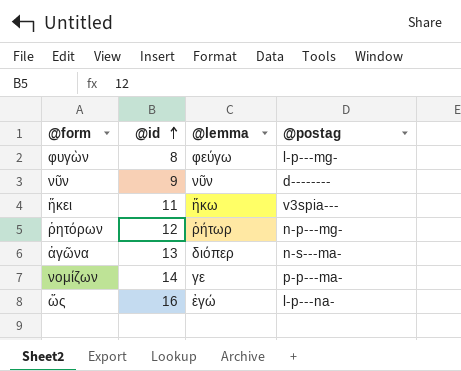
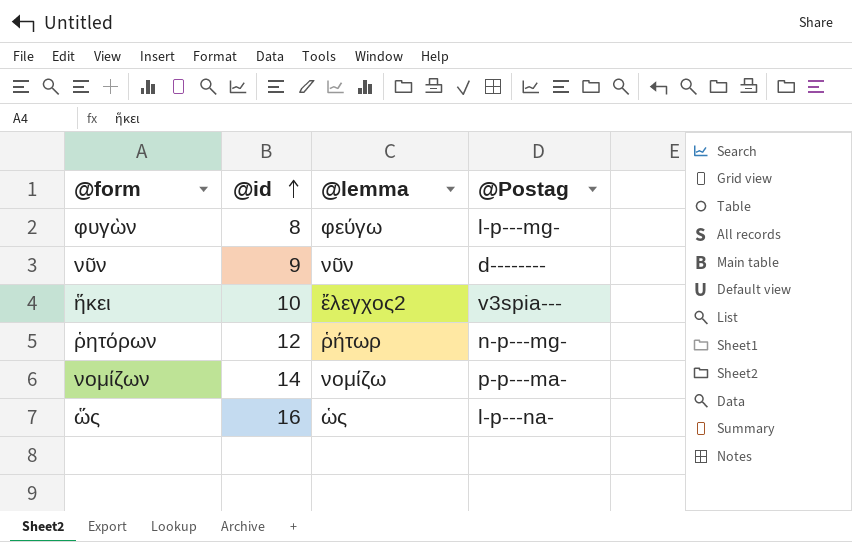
column name: @postag -> @Postag
row ἀγῶνα: 13 | διόπερ | n-s---ma- -> none
ἥκει | @id: 11 -> 10
ἥκει | @lemma: ἥκω -> ἔλεγχος2
νομίζων | @lemma: γε -> νομίζω
ὥς | @lemma: ἐγώ -> ὡς

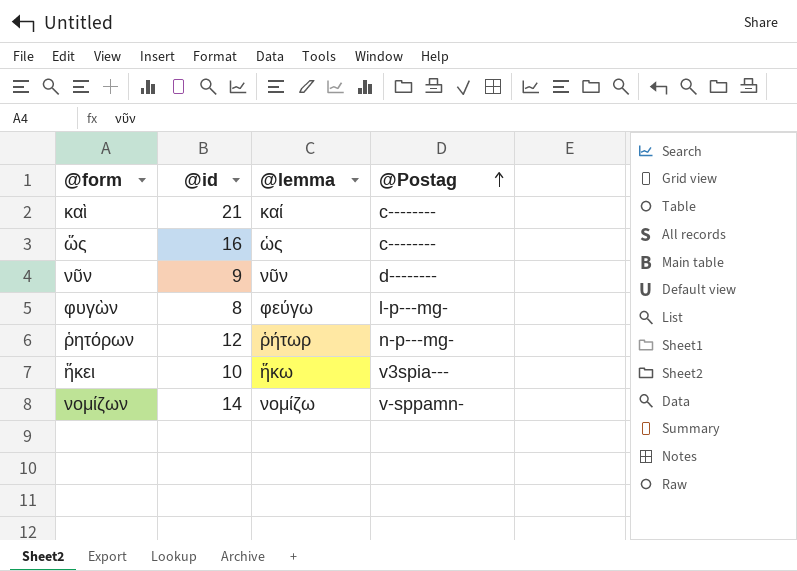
row order: @id ascending -> @Postag ascending
row καὶ: none -> 21 | καί | c--------
ὥς | @Postag: l-p---na- -> c--------
ἥκει | @lemma: ἔλεγχος2 -> ἥκω
νομίζων | @Postag: p-p---ma- -> v-sppamn-

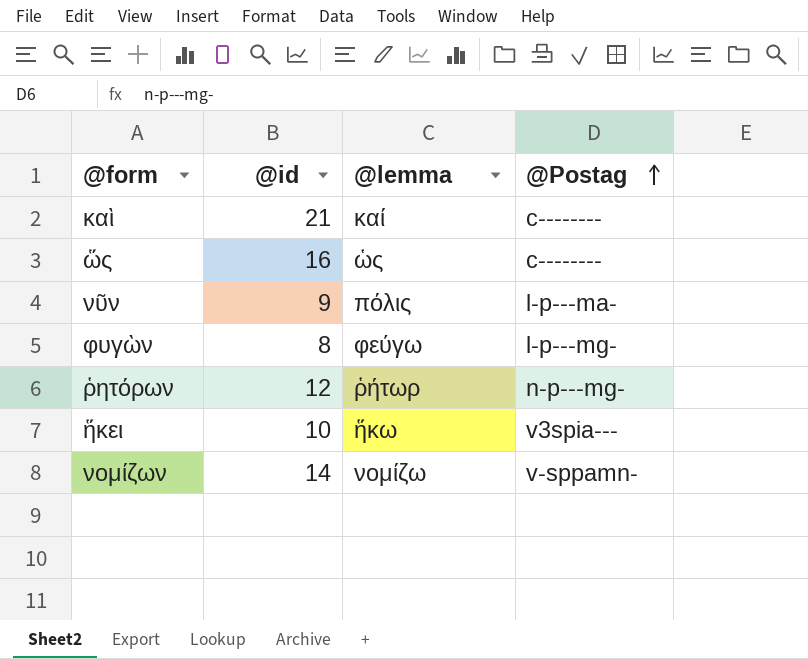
νῦν | @lemma: νῦν -> πόλις
νῦν | @Postag: d-------- -> l-p---ma-

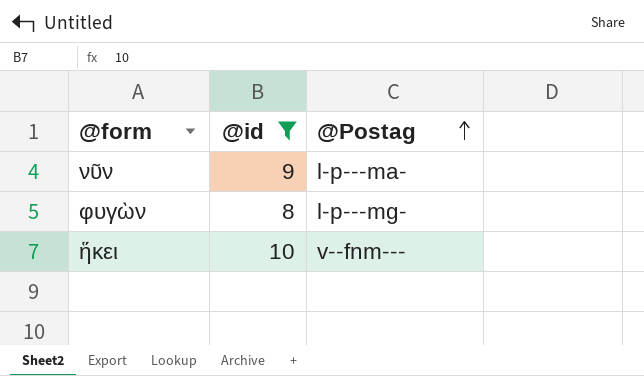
filter: none -> @id <= 10
column @lemma | position: 3 -> none
ἥκει | @Postag: v3spia--- -> v--fnm---

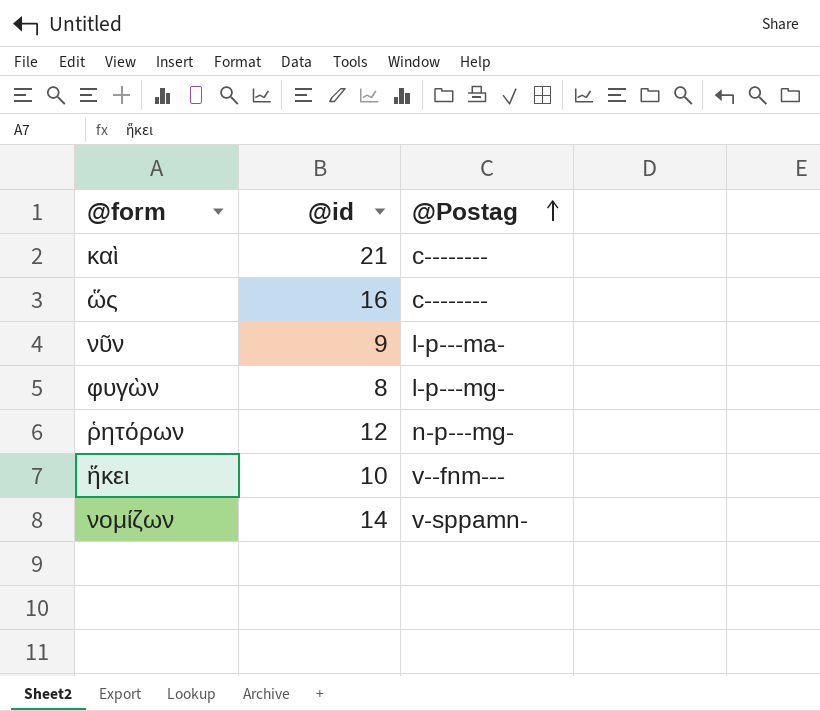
filter: @id <= 10 -> none

